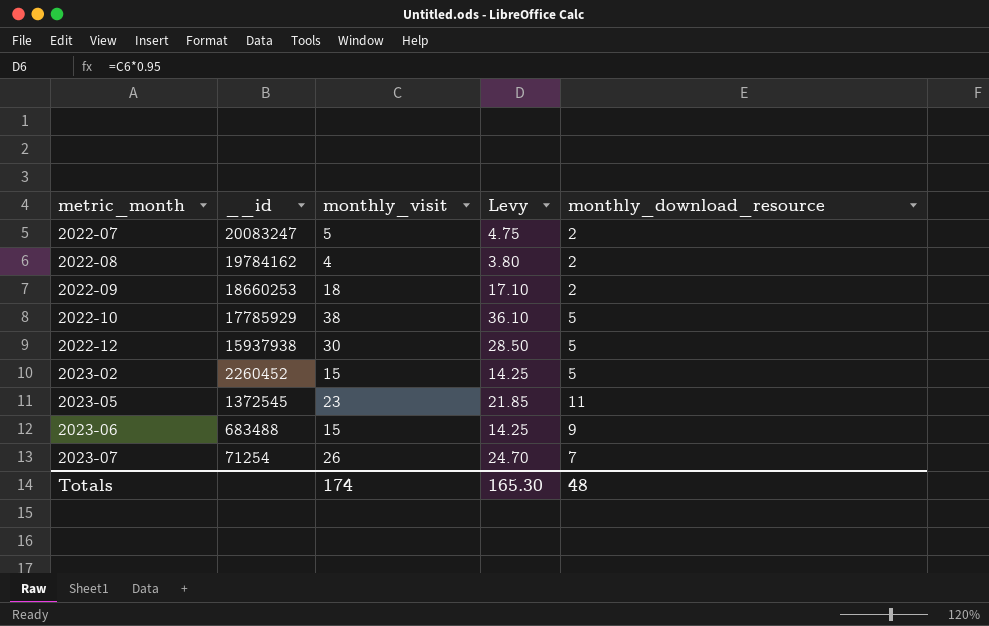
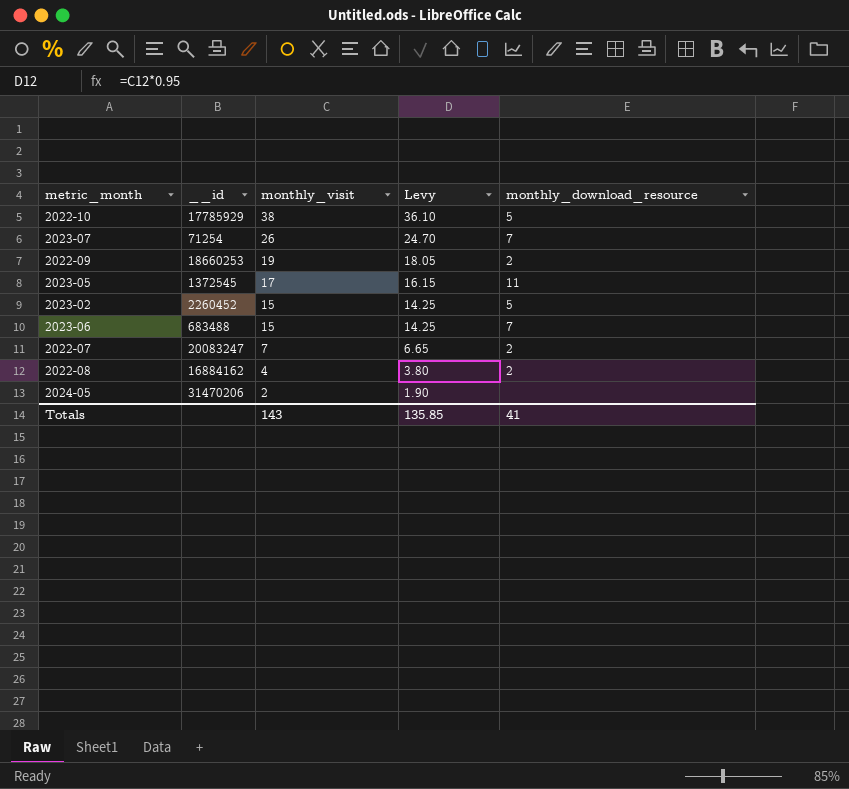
row order: metric_month ascending -> monthly_visit descending
row 2022-12: 15937938 | 30 | 28.50 | 5 -> none
2022-09 | monthly_visit: 18 -> 19
2022-09 | Levy: 17.10 -> 18.05
2023-05 | monthly_visit: 23 -> 17
2023-05 | Levy: 21.85 -> 16.15
2023-06 | monthly_download_resource: 9 -> 7
2022-07 | monthly_visit: 5 -> 7
2022-07 | Levy: 4.75 -> 6.65
2022-08 | __id: 19784162 -> 16884162
row 2024-05: none -> 31470206 | 2 | 1.90 | none
Totals | monthly_visit: 174 -> 143
Totals | Levy: 165.30 -> 135.85
Totals | monthly_download_resource: 48 -> 41

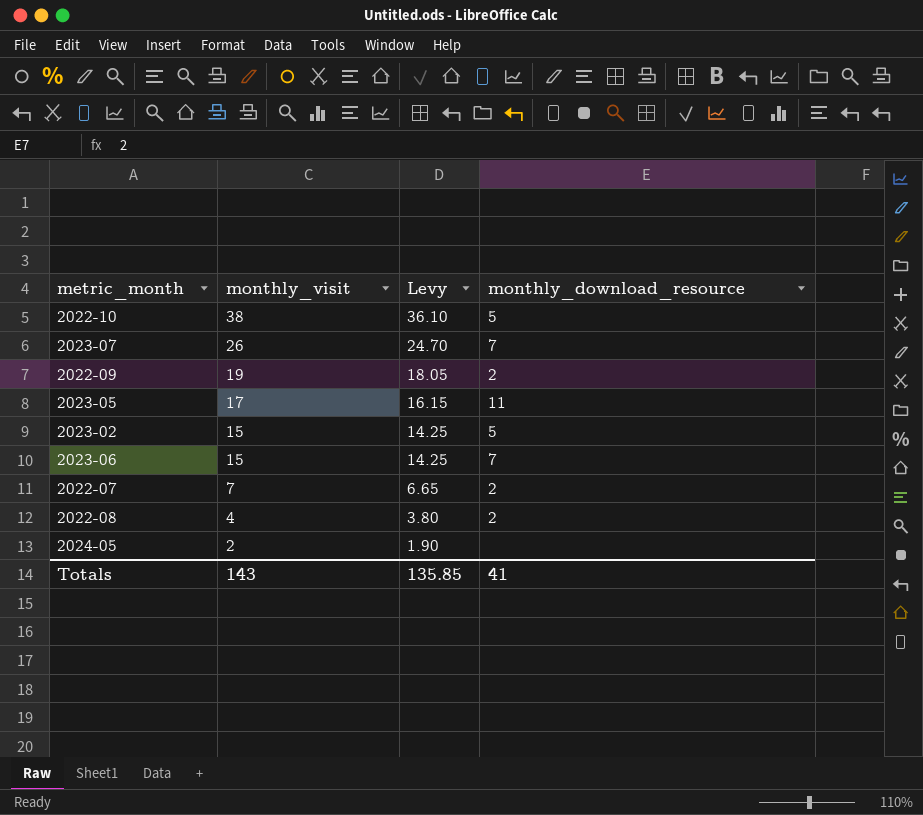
column __id | position: 2 -> none

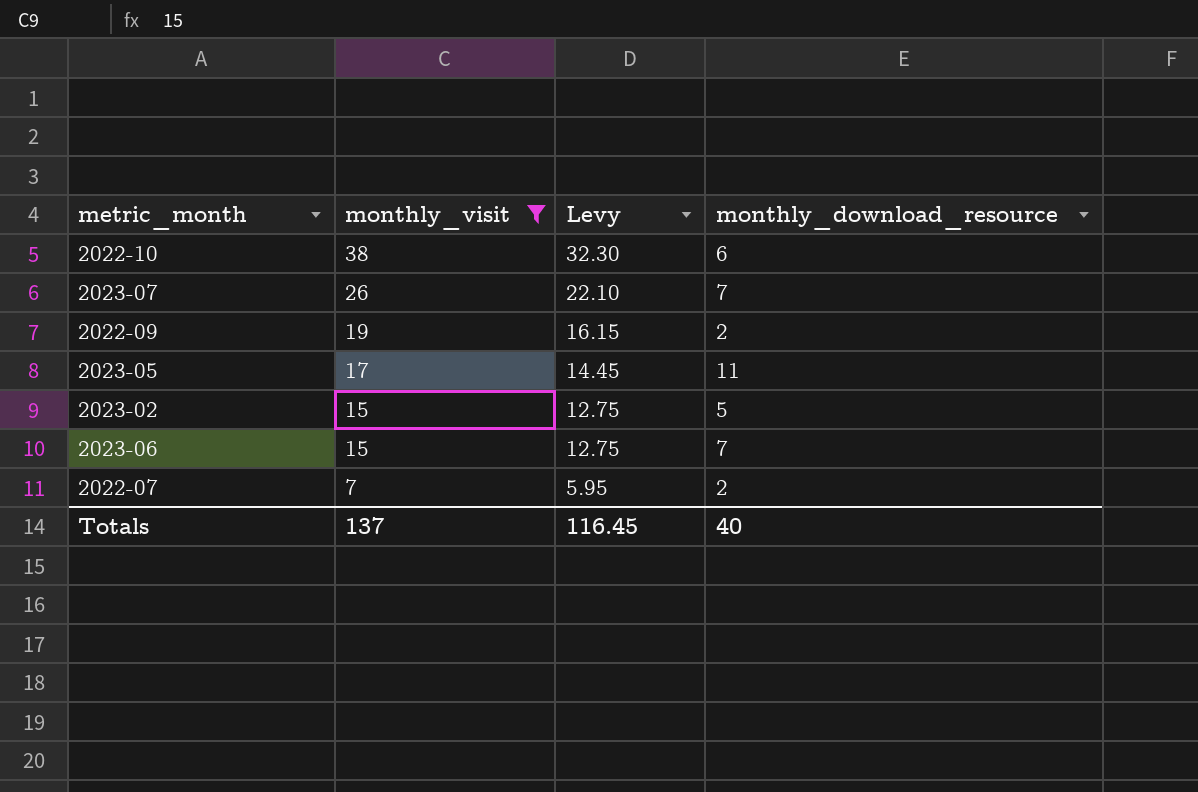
filter: none -> monthly_visit >= 7
column Levy | formula: [monthly_visit] * 0.95 -> [monthly_visit] * 0.85
2022-10 | monthly_download_resource: 5 -> 6
Totals | monthly_visit: 143 -> 137
Totals | Levy: 135.85 -> 116.45
Totals | monthly_download_resource: 41 -> 40

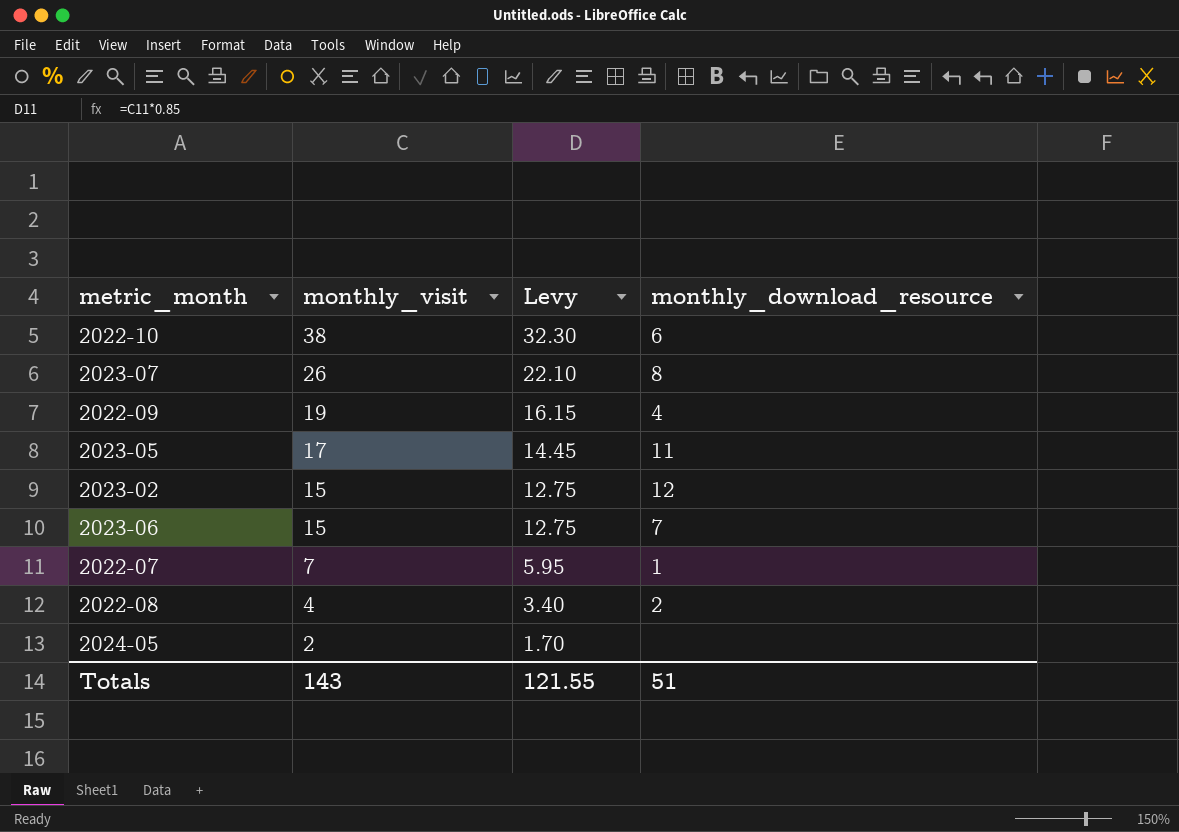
filter: monthly_visit >= 7 -> none
2023-07 | monthly_download_resource: 7 -> 8
2022-09 | monthly_download_resource: 2 -> 4
2023-02 | monthly_download_resource: 5 -> 12
2022-07 | monthly_download_resource: 2 -> 1
Totals | monthly_visit: 137 -> 143
Totals | Levy: 116.45 -> 121.55
Totals | monthly_download_resource: 40 -> 51

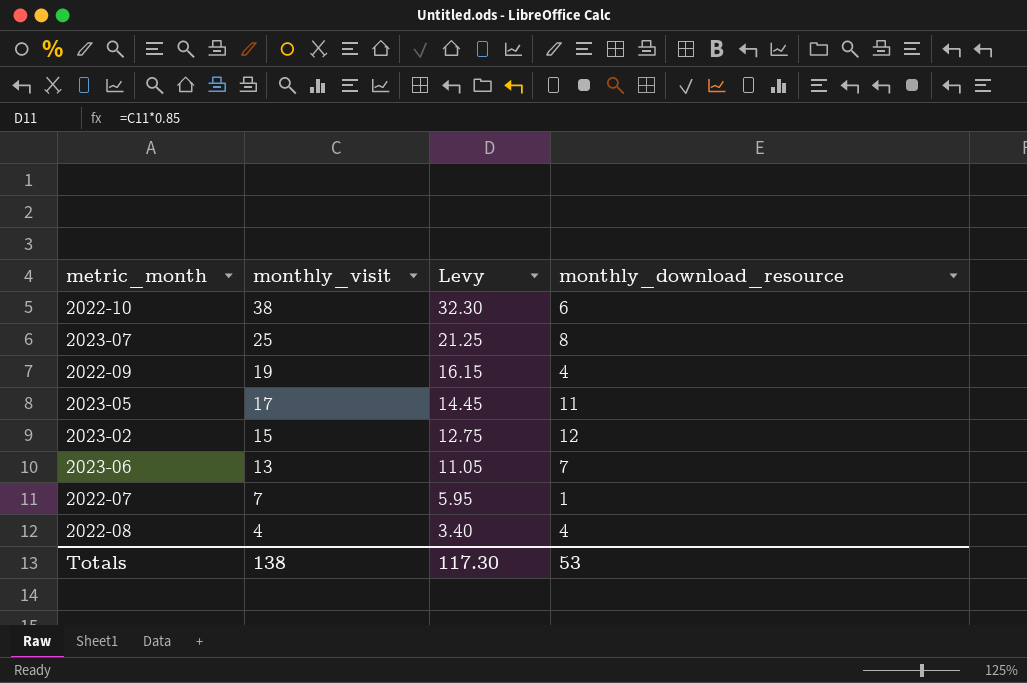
row 2024-05: 2 | 1.70 | none -> none
2023-07 | monthly_visit: 26 -> 25
2023-07 | Levy: 22.10 -> 21.25
2023-06 | monthly_visit: 15 -> 13
2023-06 | Levy: 12.75 -> 11.05
2022-08 | monthly_download_resource: 2 -> 4
Totals | monthly_visit: 143 -> 138
Totals | Levy: 121.55 -> 117.30
Totals | monthly_download_resource: 51 -> 53

